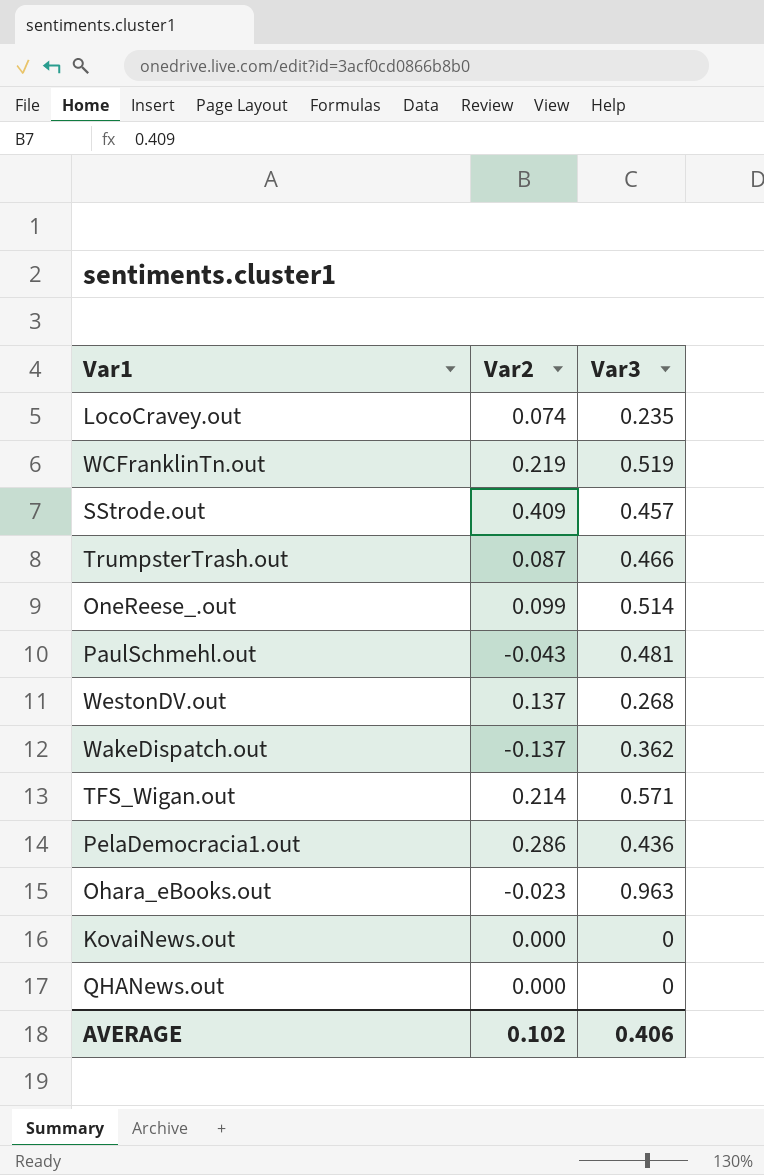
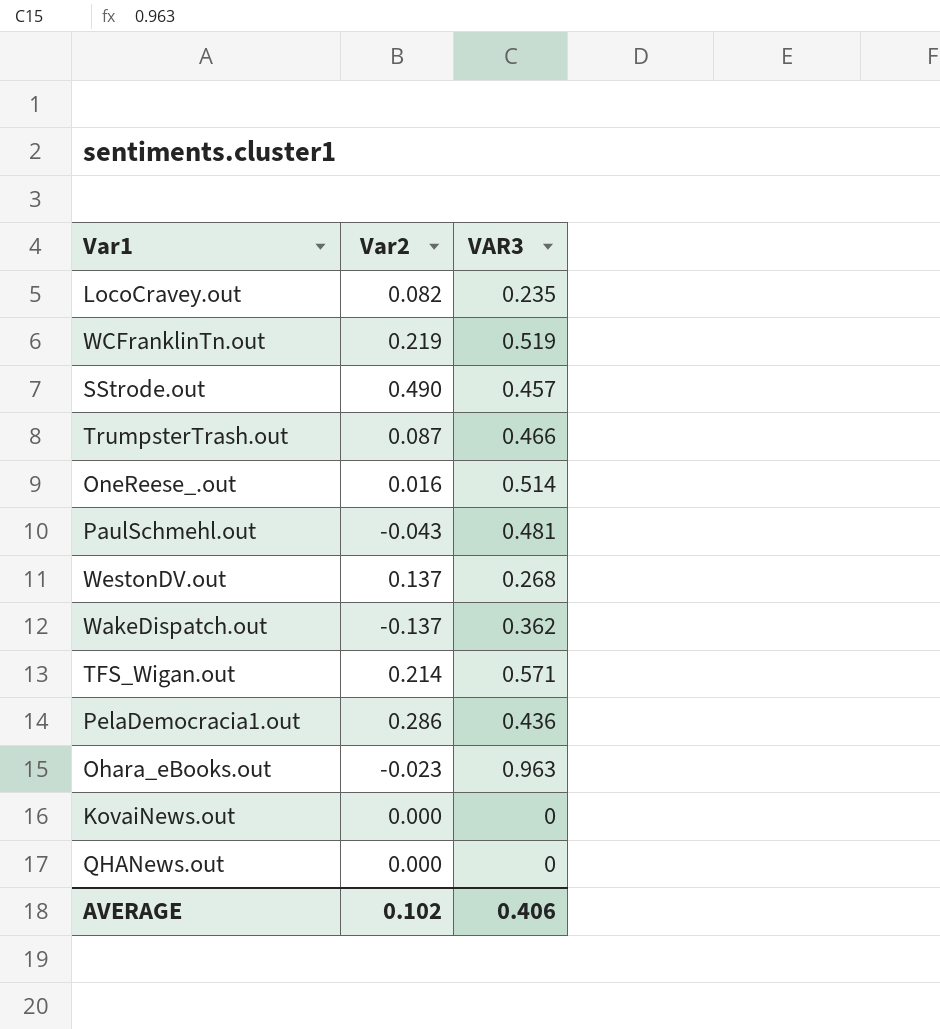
column name: Var3 -> VAR3
LocoCravey.out | Var2: 0.074 -> 0.082
SStrode.out | Var2: 0.409 -> 0.490
OneReese_.out | Var2: 0.099 -> 0.016

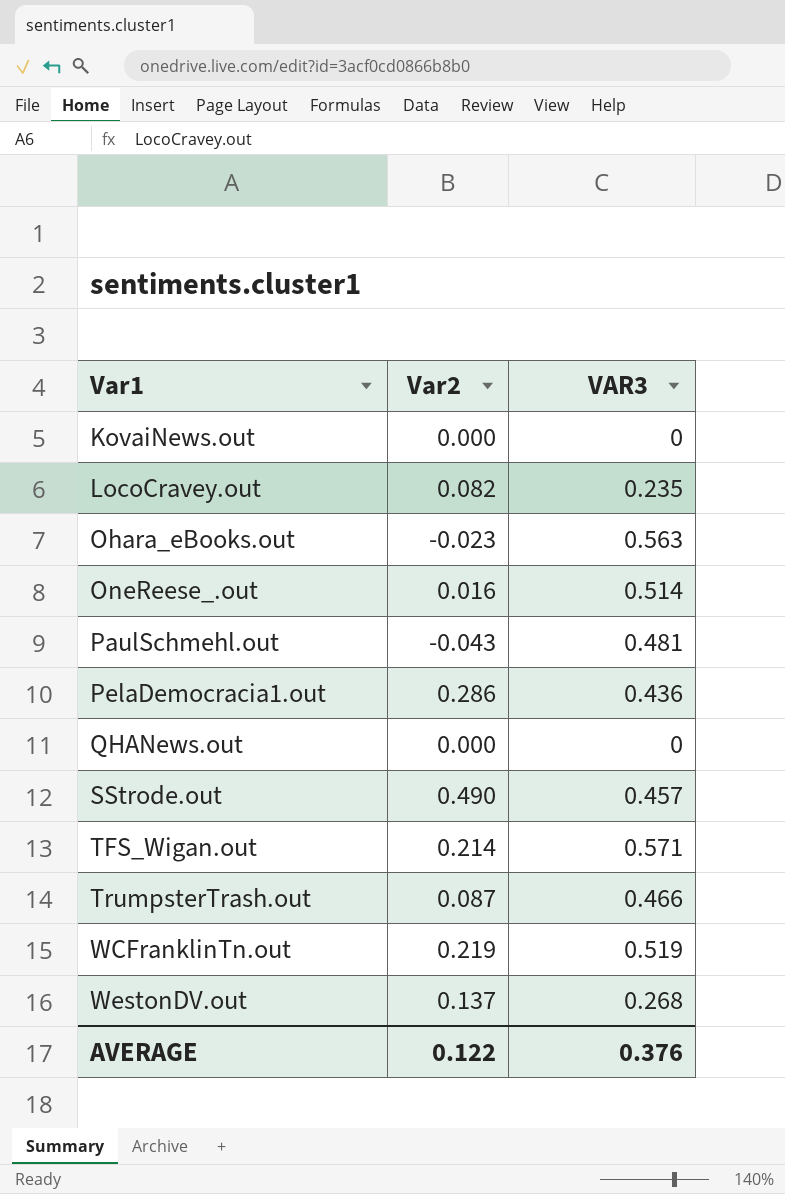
row order: none -> Var1 ascending
row WakeDispatch.out: -0.137 | 0.362 -> none
Ohara_eBooks.out | VAR3: 0.963 -> 0.563
AVERAGE | Var2: 0.102 -> 0.122
AVERAGE | VAR3: 0.406 -> 0.376

